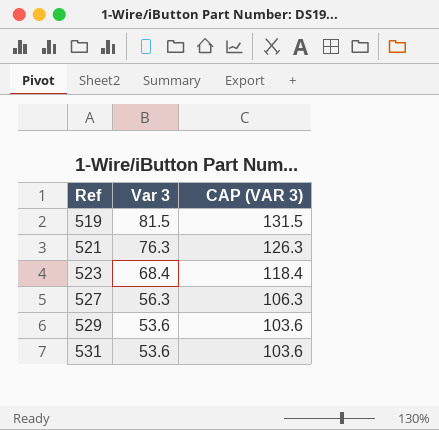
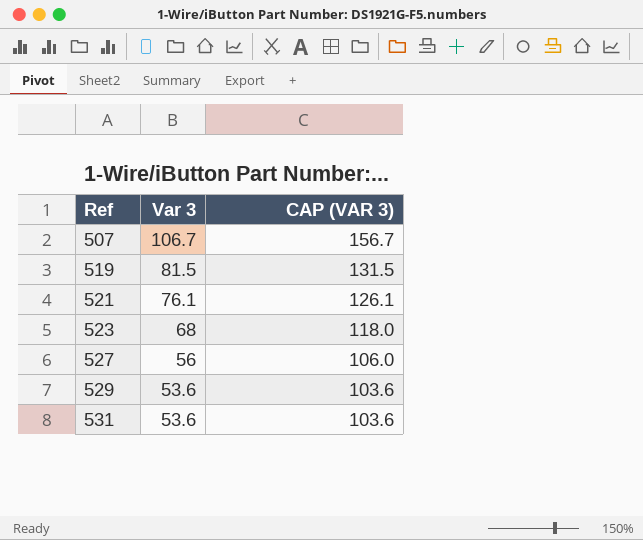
row 507: none -> 106.7 | 156.7
521 | Var 3: 76.3 -> 76.1
521 | CAP (VAR 3): 126.3 -> 126.1
523 | Var 3: 68.4 -> 68
523 | CAP (VAR 3): 118.4 -> 118.0
527 | Var 3: 56.3 -> 56
527 | CAP (VAR 3): 106.3 -> 106.0

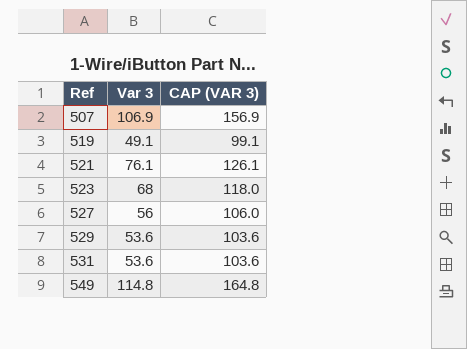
507 | Var 3: 106.7 -> 106.9
507 | CAP (VAR 3): 156.7 -> 156.9
519 | Var 3: 81.5 -> 49.1
519 | CAP (VAR 3): 131.5 -> 99.1
row 549: none -> 114.8 | 164.8

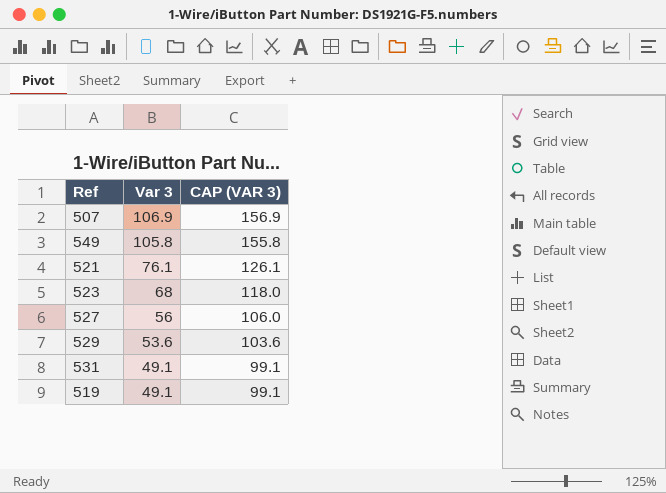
row order: Ref ascending -> Var 3 descending
549 | Var 3: 114.8 -> 105.8
549 | CAP (VAR 3): 164.8 -> 155.8
531 | Var 3: 53.6 -> 49.1
531 | CAP (VAR 3): 103.6 -> 99.1

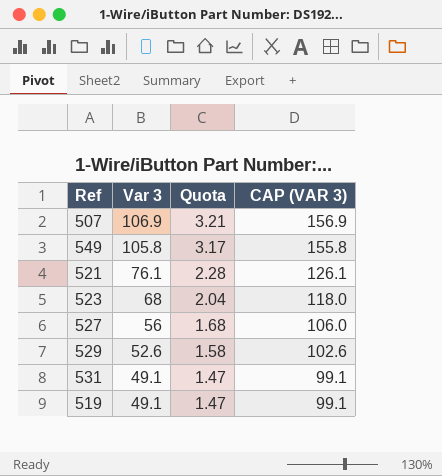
column Quota | formula: none -> [Var 3] * 0.03
529 | Var 3: 53.6 -> 52.6
529 | CAP (VAR 3): 103.6 -> 102.6

